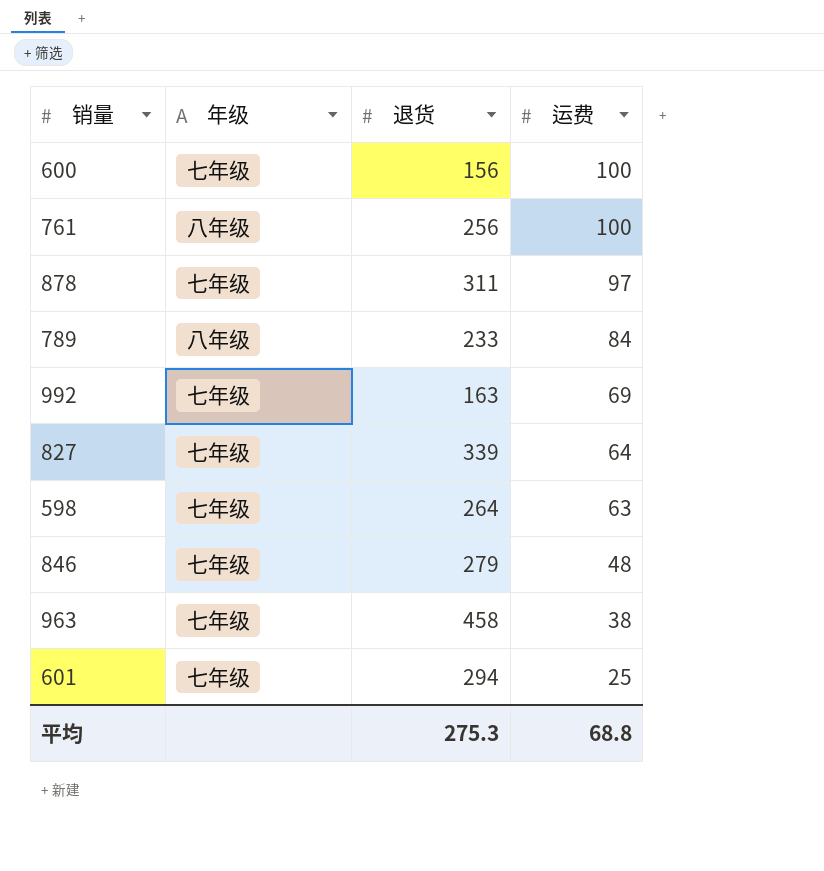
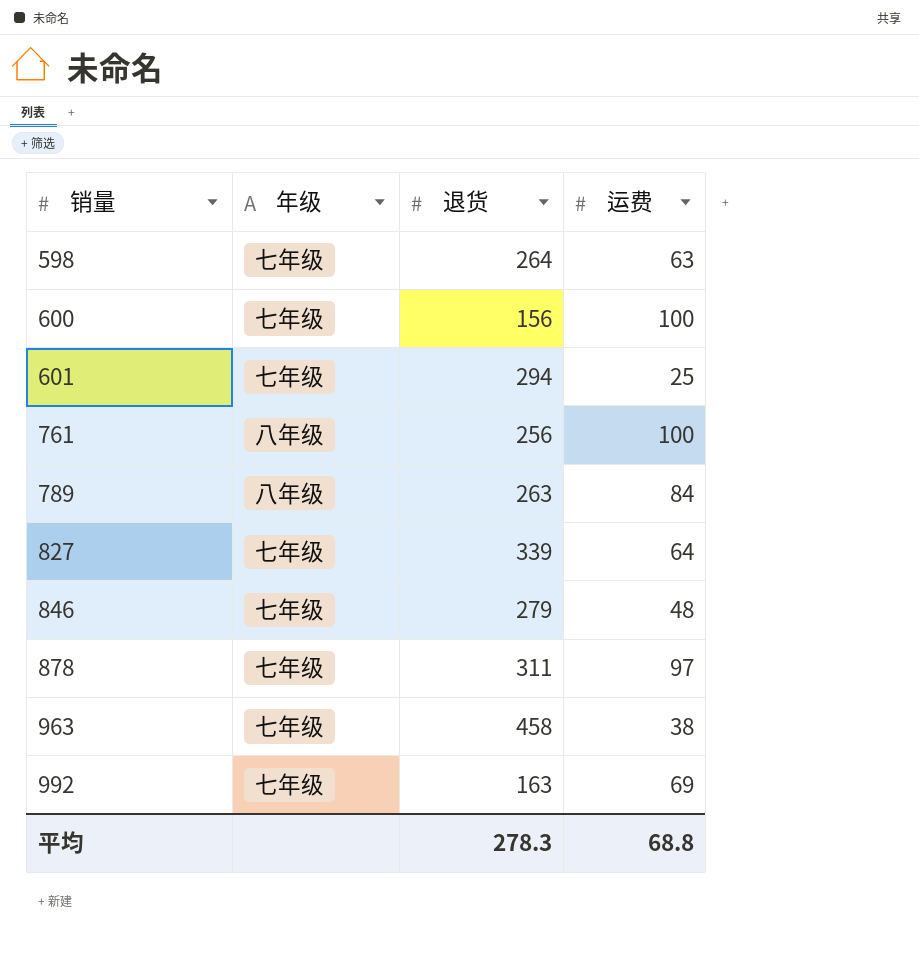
row order: 运费 descending -> 销量 ascending
789 | 退货: 233 -> 263
平均 | 退货: 275.3 -> 278.3

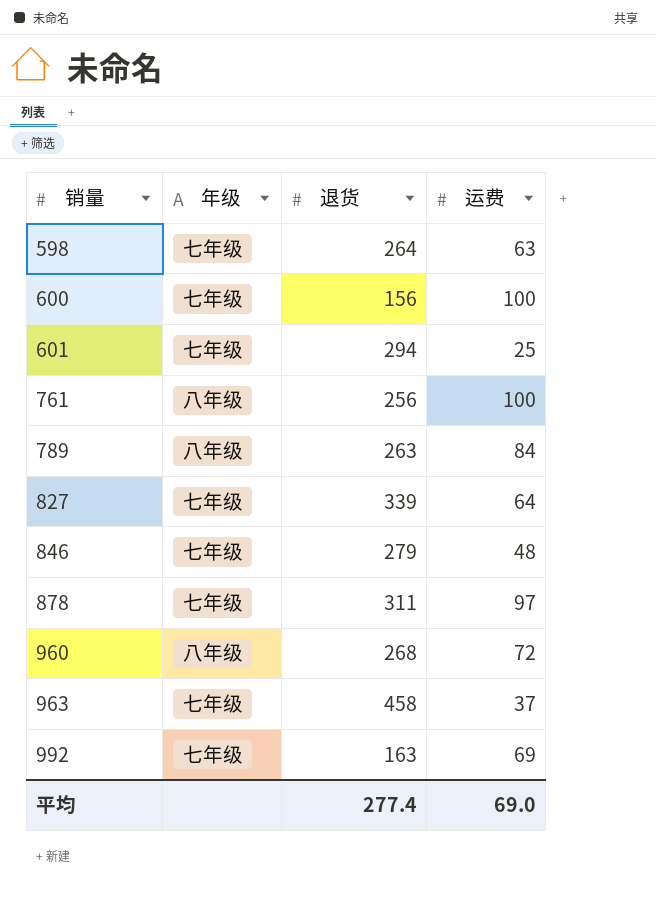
row 960: none -> 八年级 | 268 | 72
963 | 运费: 38 -> 37
平均 | 退货: 278.3 -> 277.4
平均 | 运费: 68.8 -> 69.0

